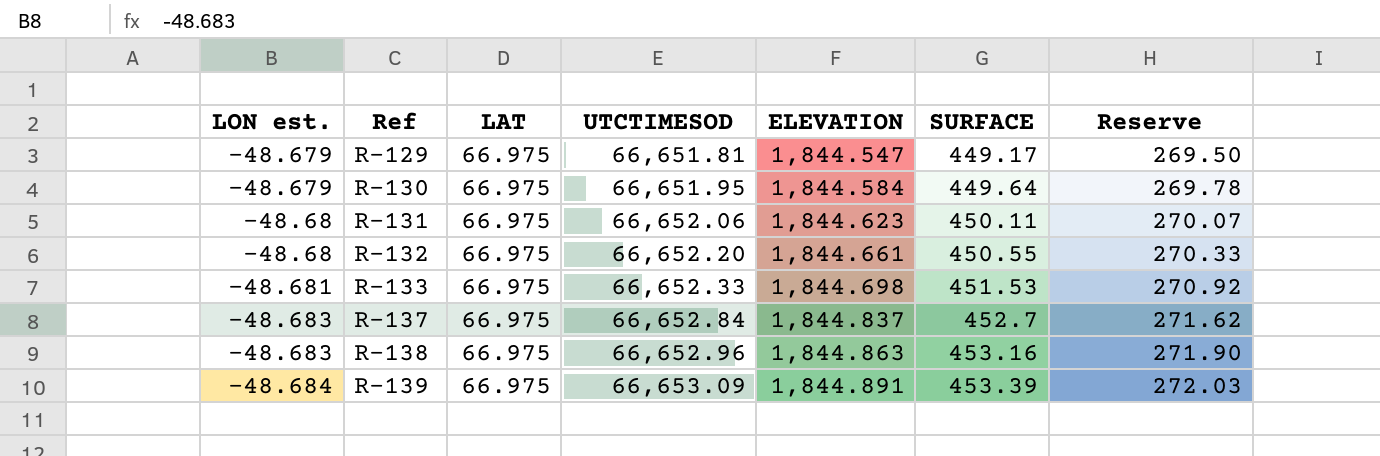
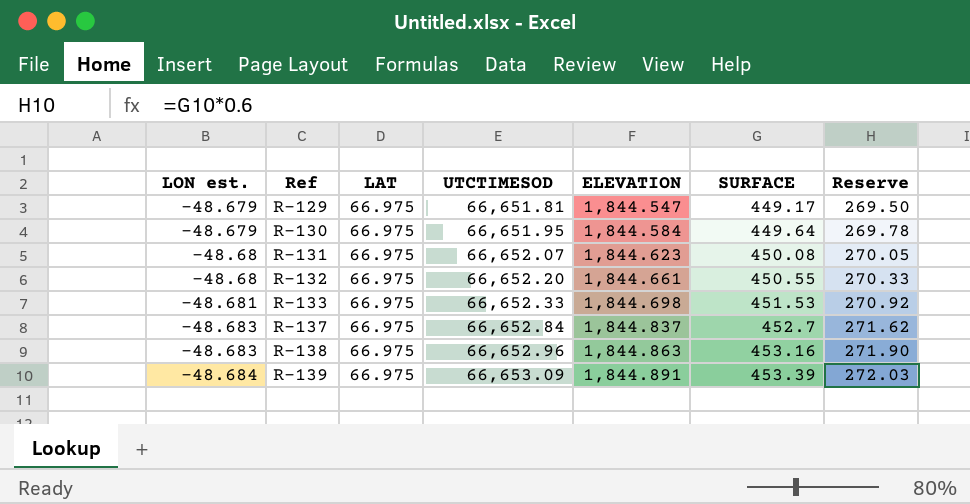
R-131 | UTCTIMESOD: 66,652.06 -> 66,652.07
R-131 | SURFACE: 450.11 -> 450.08
R-131 | Reserve: 270.07 -> 270.05

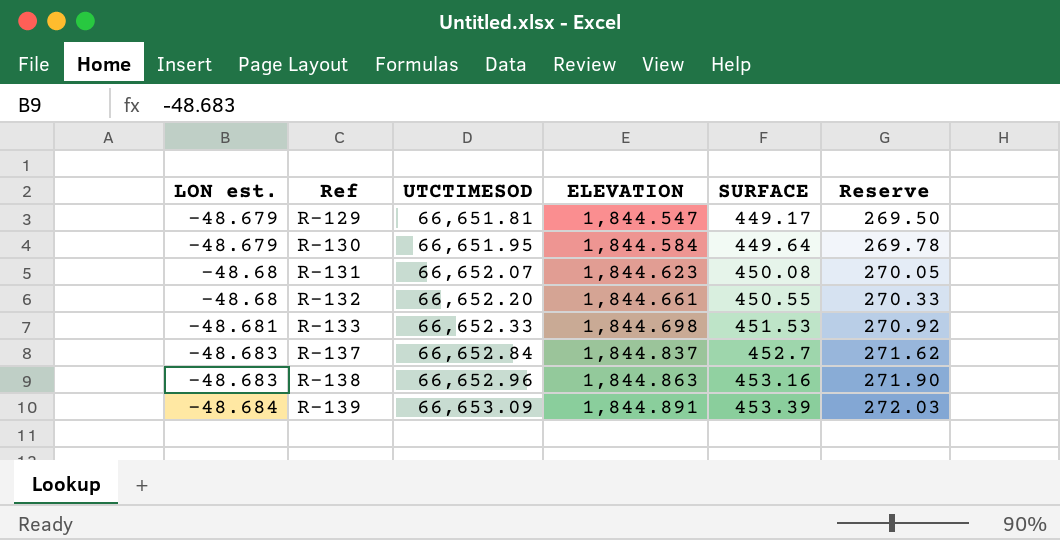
column LAT | position: 3 -> none

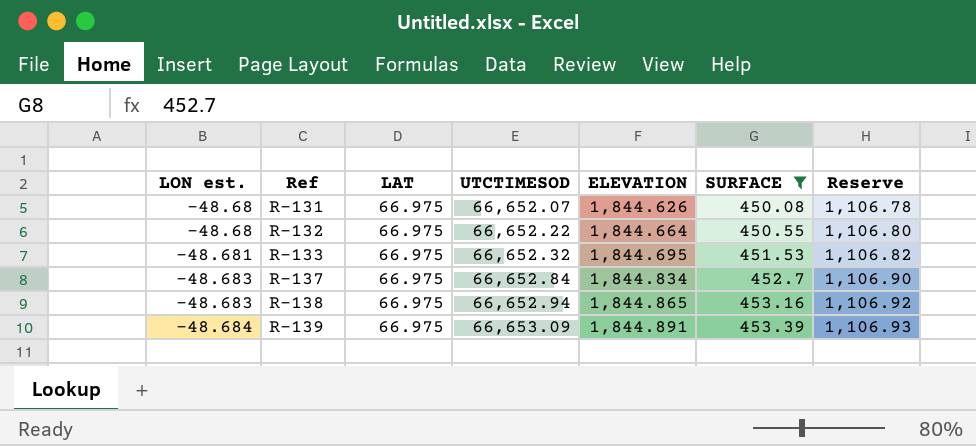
filter: none -> SURFACE >= 450.08
column LAT | position: none -> 3
column Reserve | formula: [SURFACE] * 0.6 -> [ELEVATION] * 0.6
R-131 | ELEVATION: 1,844.623 -> 1,844.626
R-132 | UTCTIMESOD: 66,652.20 -> 66,652.22
R-132 | ELEVATION: 1,844.661 -> 1,844.664
R-133 | UTCTIMESOD: 66,652.33 -> 66,652.32
R-133 | ELEVATION: 1,844.698 -> 1,844.695
R-137 | ELEVATION: 1,844.837 -> 1,844.834
R-138 | UTCTIMESOD: 66,652.96 -> 66,652.94
R-138 | ELEVATION: 1,844.863 -> 1,844.865

